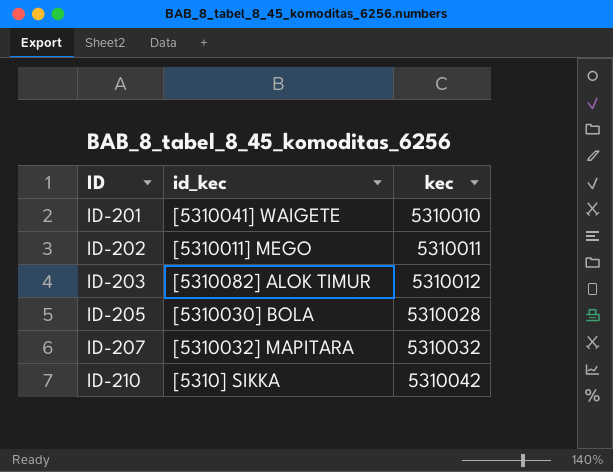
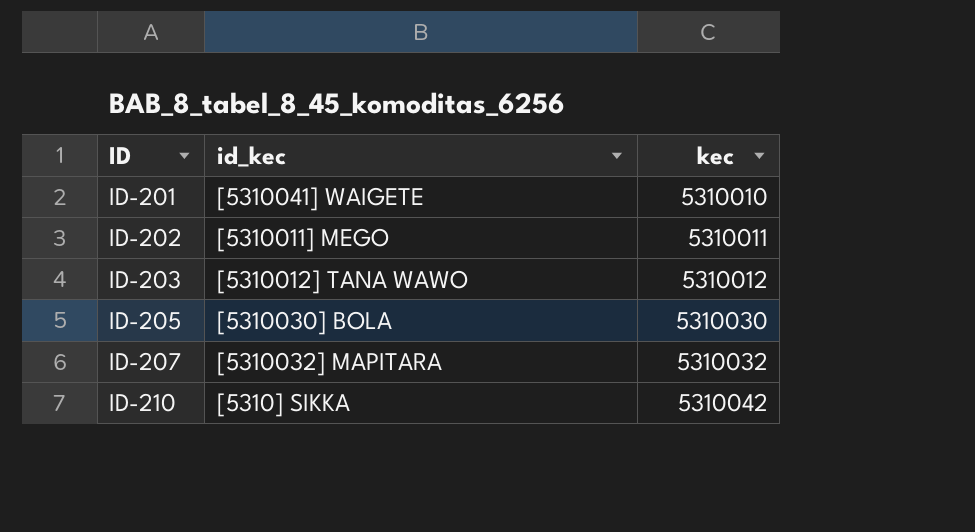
ID-203 | id_kec: [5310082] ALOK TIMUR -> [5310012] TANA WAWO
ID-205 | kec: 5310028 -> 5310030

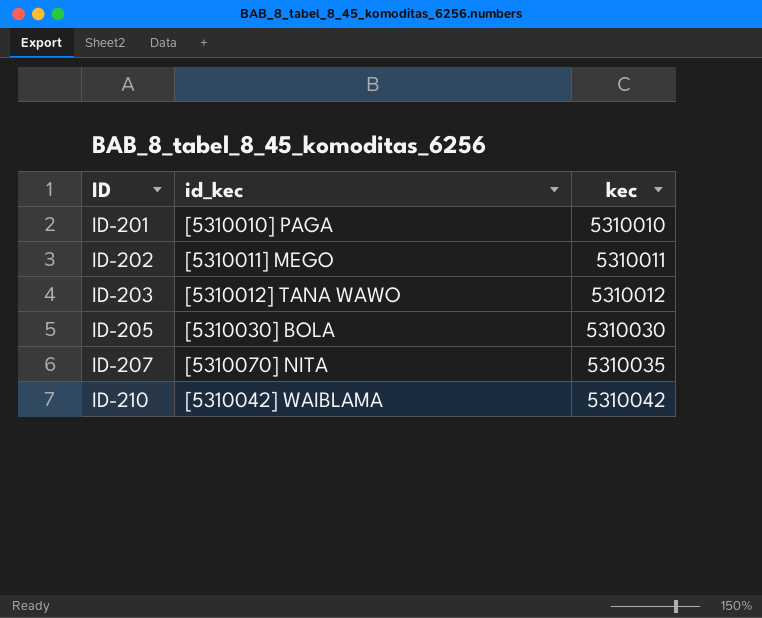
ID-201 | id_kec: [5310041] WAIGETE -> [5310010] PAGA
ID-207 | id_kec: [5310032] MAPITARA -> [5310070] NITA
ID-207 | kec: 5310032 -> 5310035
ID-210 | id_kec: [5310] SIKKA -> [5310042] WAIBLAMA

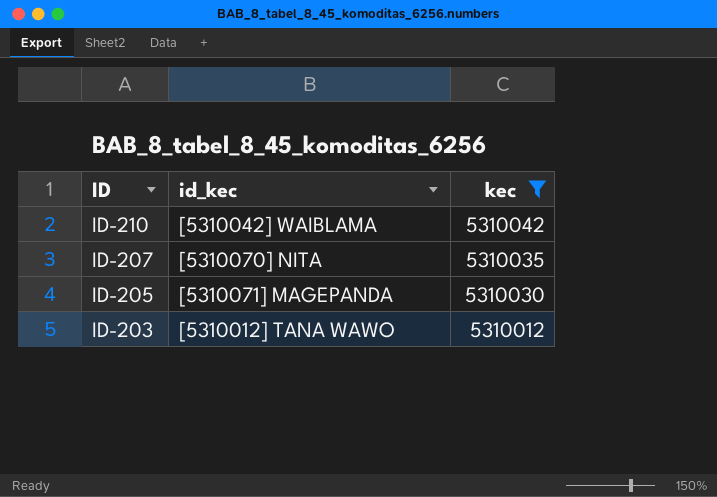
filter: none -> kec >= 5310012
row order: ID ascending -> ID descending
ID-205 | id_kec: [5310030] BOLA -> [5310071] MAGEPANDA

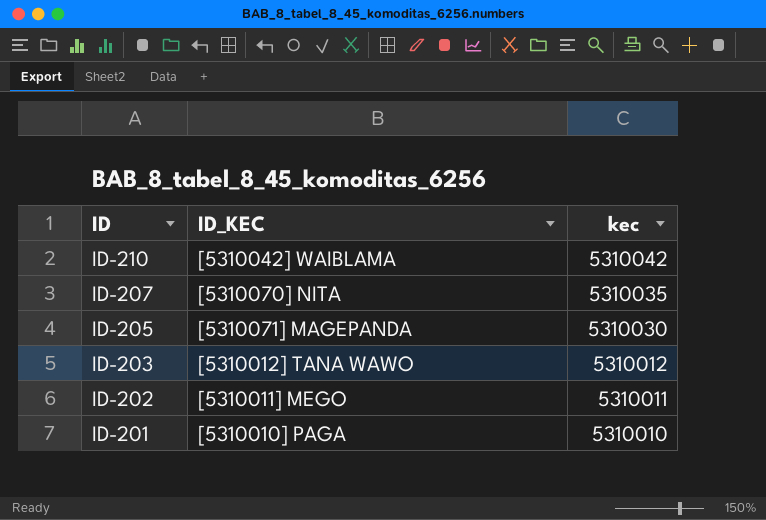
filter: kec >= 5310012 -> none
column name: id_kec -> ID_KEC

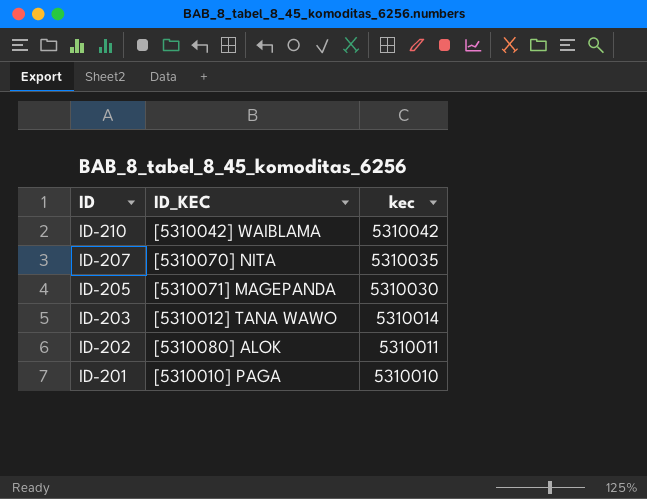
ID-203 | kec: 5310012 -> 5310014
ID-202 | ID_KEC: [5310011] MEGO -> [5310080] ALOK

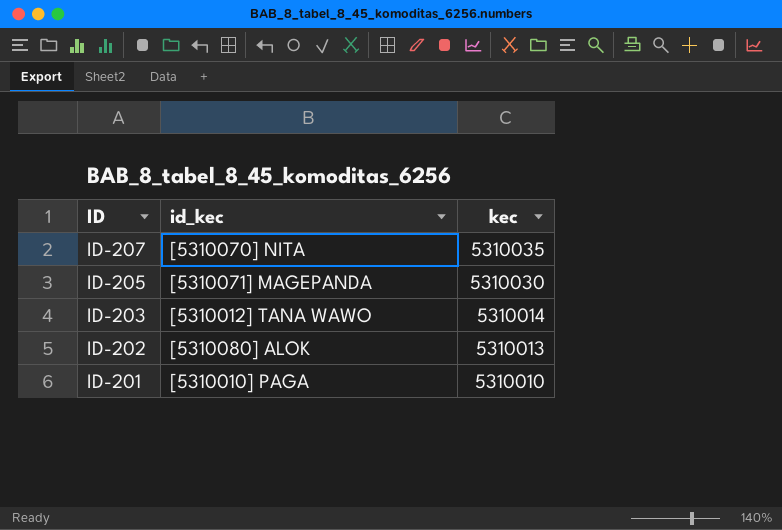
column name: ID_KEC -> id_kec
row ID-210: [5310042] WAIBLAMA | 5310042 -> none
ID-202 | kec: 5310011 -> 5310013

